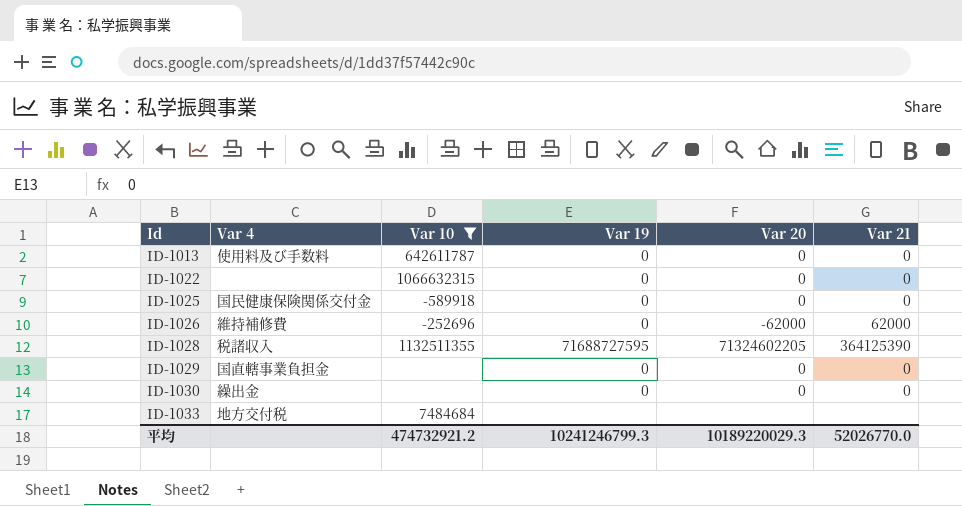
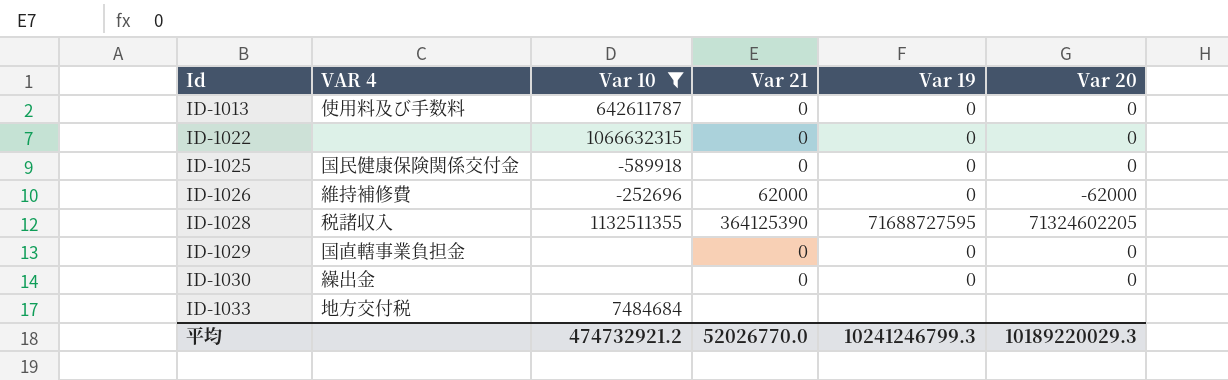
column name: Var 4 -> VAR 4
column Var 21 | position: 6 -> 4

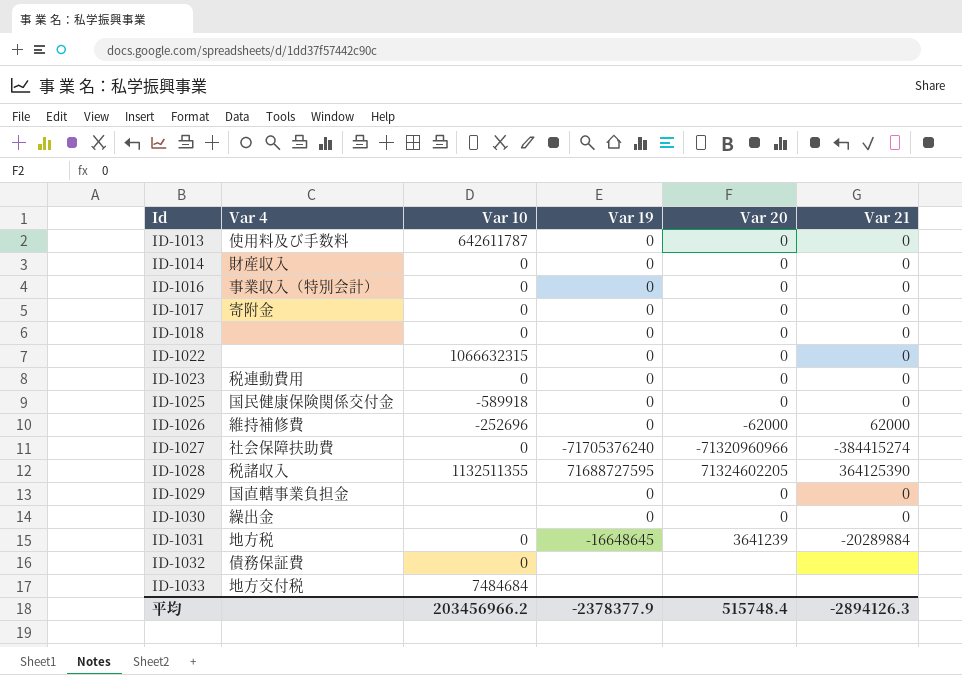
filter: Var 10 != 0 -> none
column name: VAR 4 -> Var 4
column Var 21 | position: 4 -> 6
平均 | Var 10: 474732921.2 -> 203456966.2
平均 | Var 19: 10241246799.3 -> -2378377.9
平均 | Var 20: 10189220029.3 -> 515748.4
平均 | Var 21: 52026770.0 -> -2894126.3

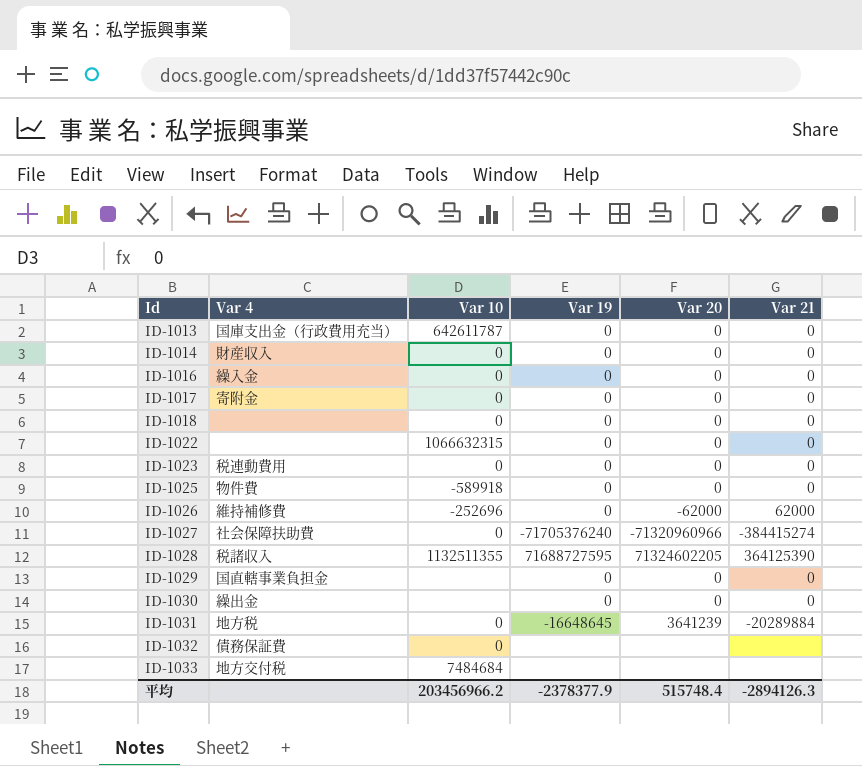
ID-1013 | Var 4: 使用料及び手数料 -> 国庫支出金（行政費用充当）
ID-1016 | Var 4: 事業収入（特別会計） -> 繰入金
ID-1025 | Var 4: 国民健康保険関係交付金 -> 物件費

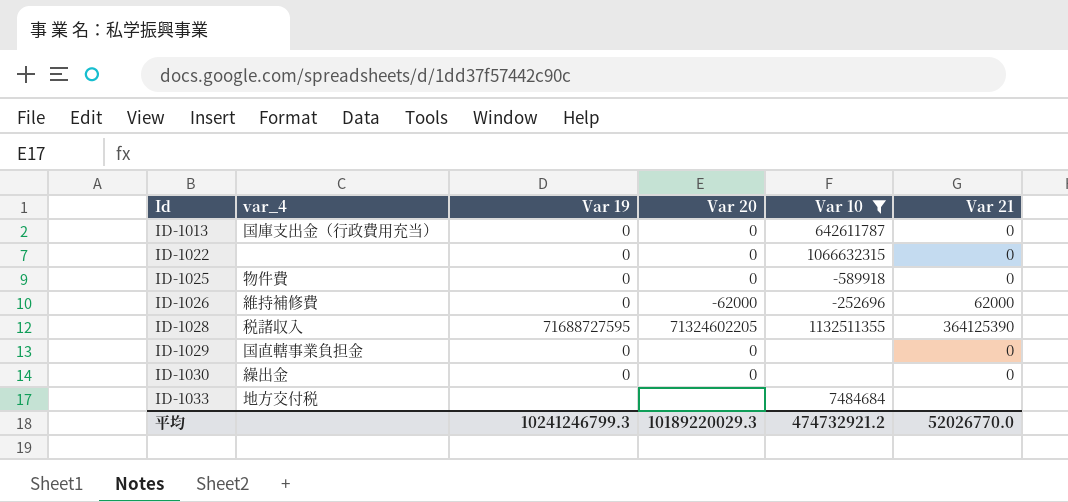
filter: none -> Var 10 != 0
column name: Var 4 -> var_4
column Var 10 | position: 3 -> 5
平均 | Var 19: -2378377.9 -> 10241246799.3
平均 | Var 20: 515748.4 -> 10189220029.3
平均 | Var 10: 203456966.2 -> 474732921.2
平均 | Var 21: -2894126.3 -> 52026770.0

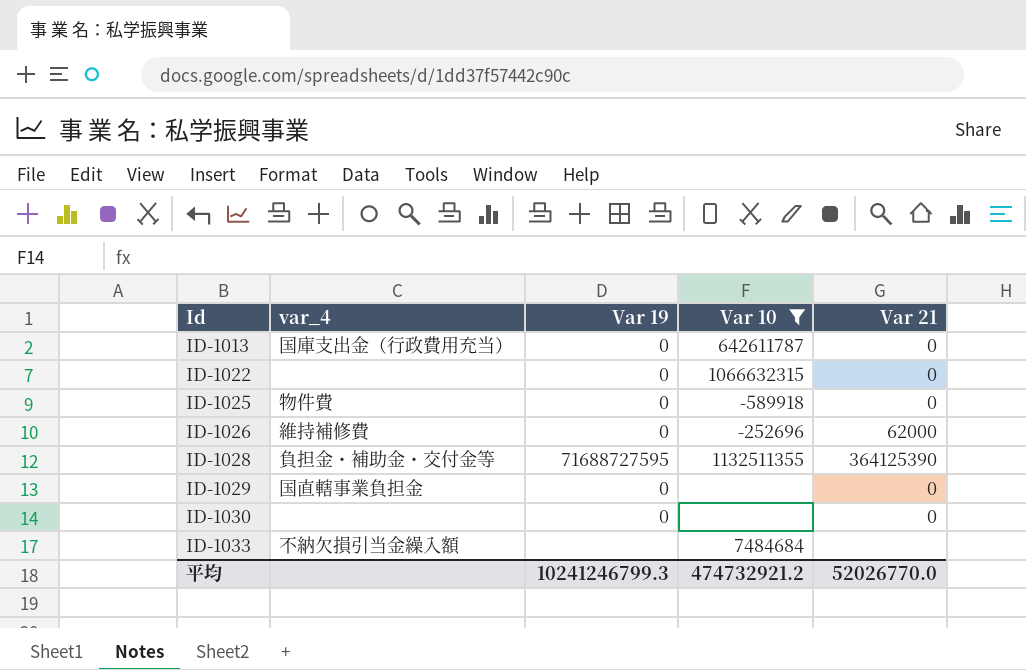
column Var 20 | position: 4 -> none
ID-1028 | var_4: 税諸収入 -> 負担金・補助金・交付金等
ID-1030 | var_4: 繰出金 -> none
ID-1033 | var_4: 地方交付税 -> 不納欠損引当金繰入額

